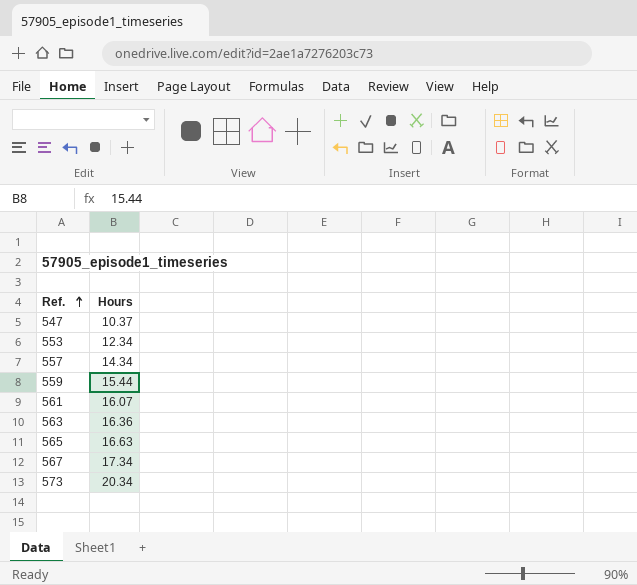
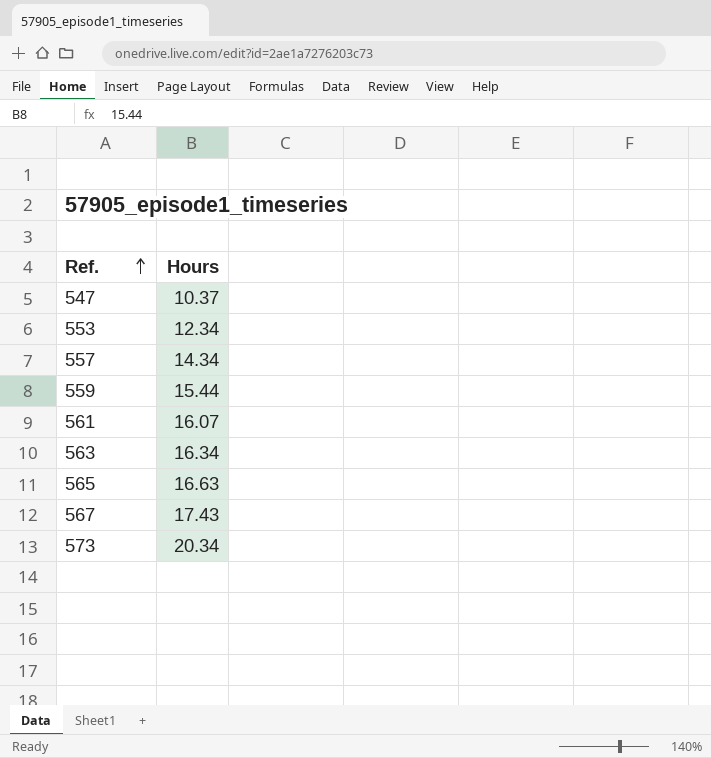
563 | Hours: 16.36 -> 16.34
567 | Hours: 17.34 -> 17.43

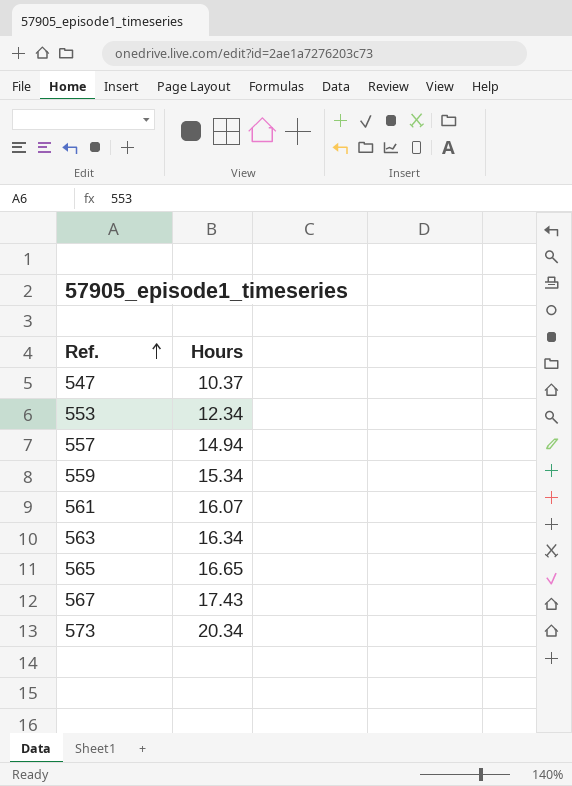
557 | Hours: 14.34 -> 14.94
559 | Hours: 15.44 -> 15.34
565 | Hours: 16.63 -> 16.65

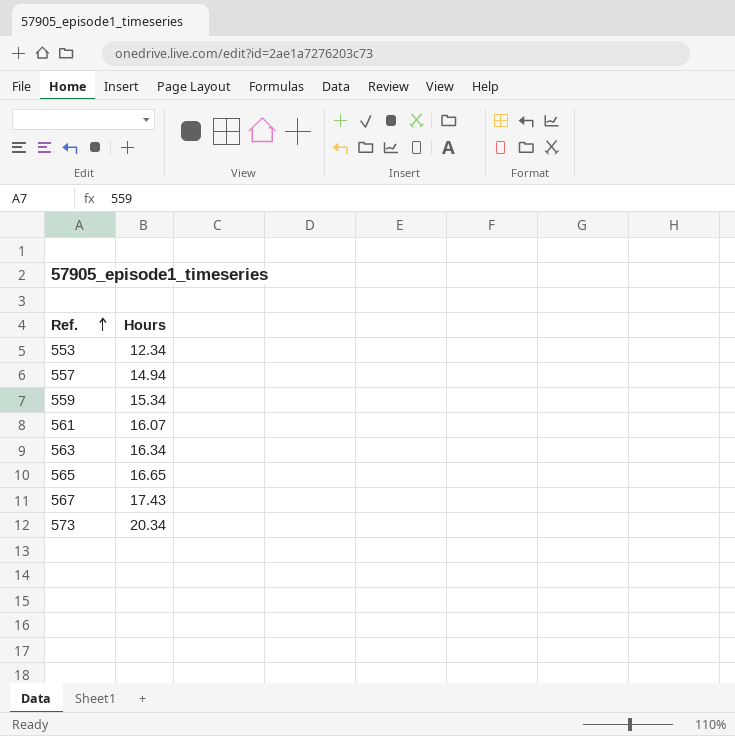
row 547: 10.37 -> none

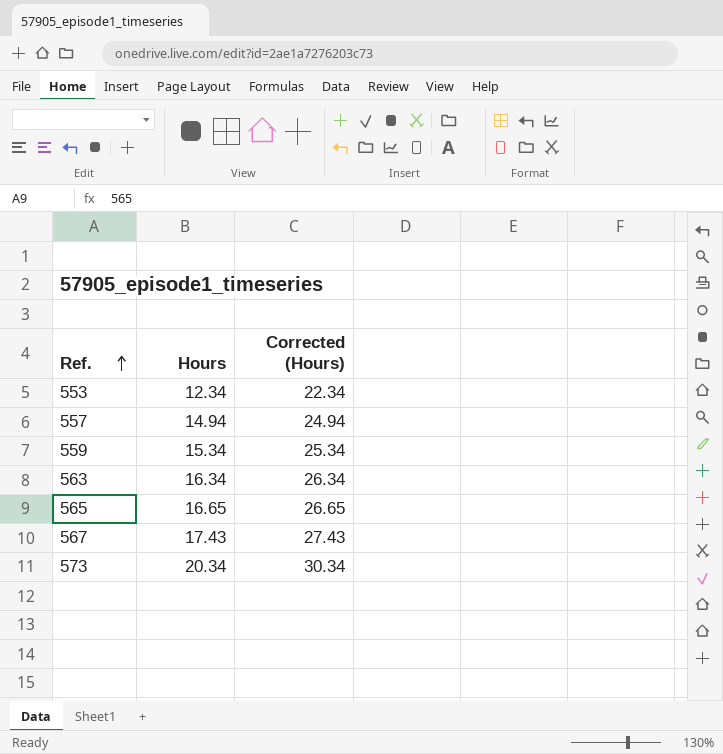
column Corrected (Hours) | formula: none -> [Hours] + 10
row 561: 16.07 -> none

